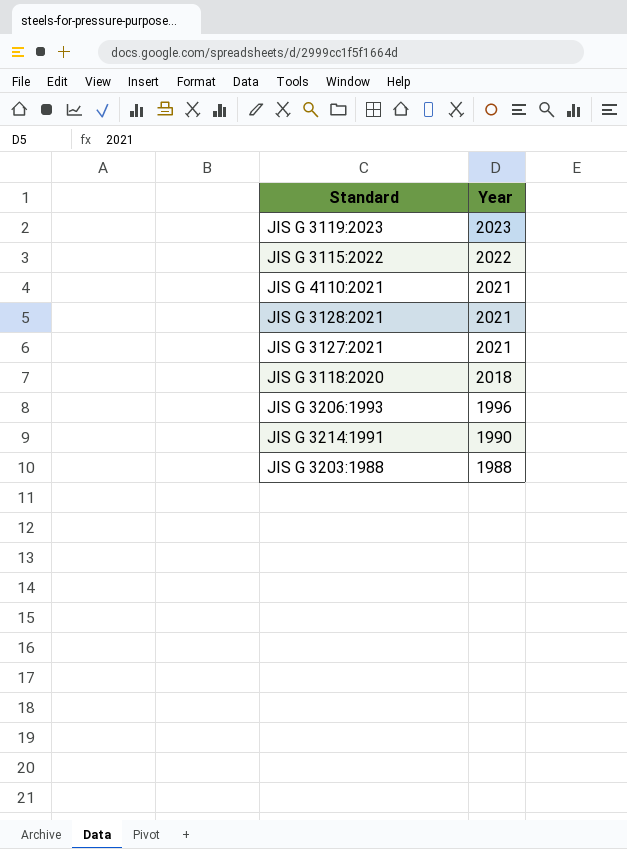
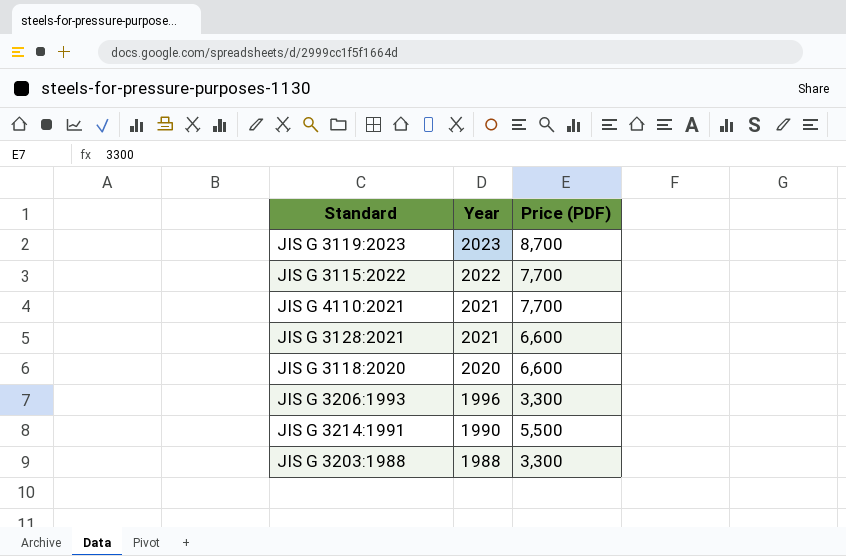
column Price (PDF) | position: none -> 3
row JIS G 3127:2021: 2021 -> none
JIS G 3118:2020 | Year: 2018 -> 2020

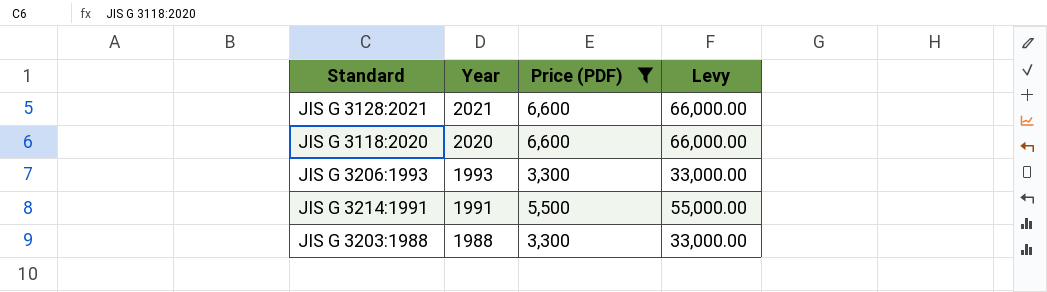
filter: none -> Price (PDF) <= 6,600
column Levy | formula: none -> [Price (PDF)] * 10
JIS G 3206:1993 | Year: 1996 -> 1993
JIS G 3214:1991 | Year: 1990 -> 1991

